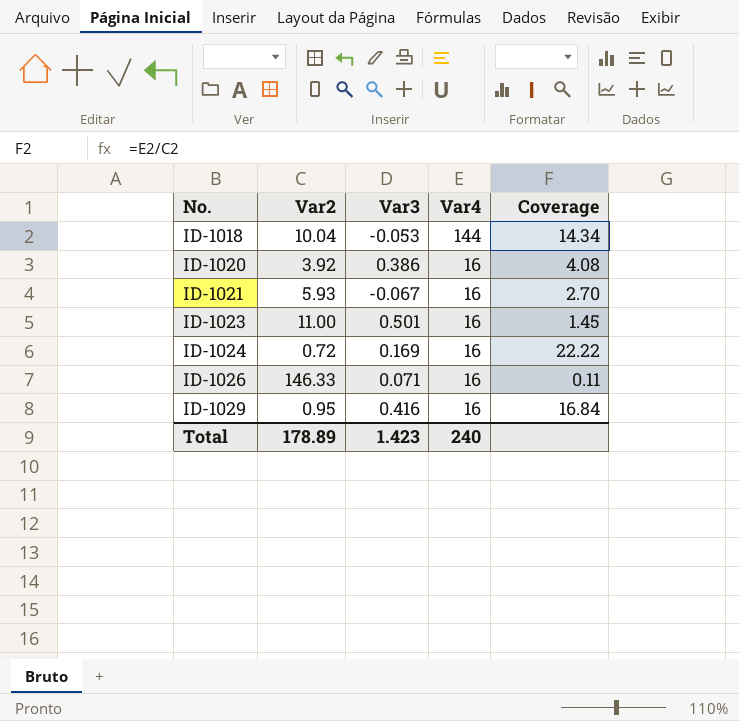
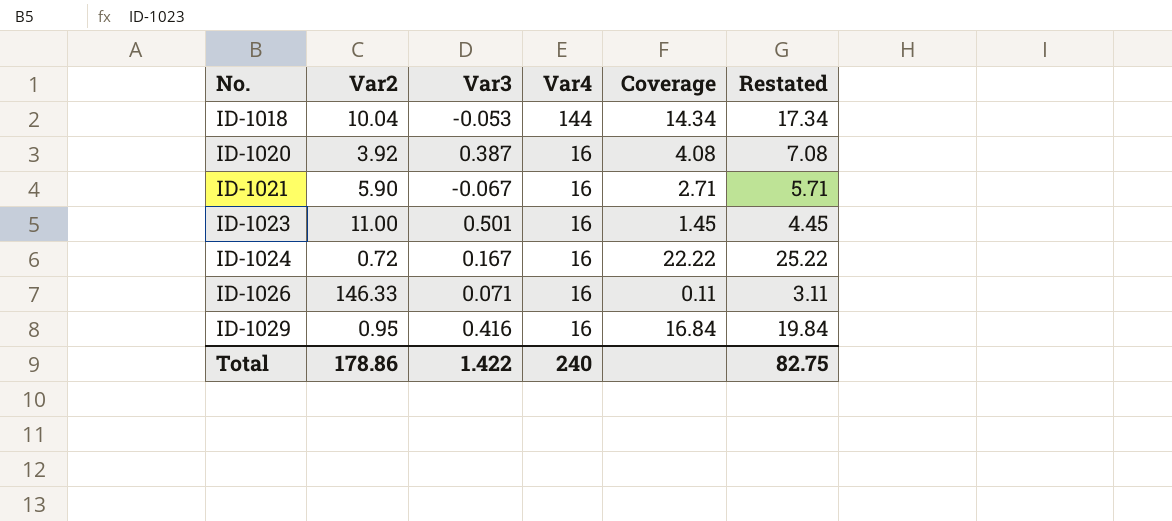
column Restated | formula: none -> [Coverage] + 3
ID-1020 | Var3: 0.386 -> 0.387
ID-1021 | Var2: 5.93 -> 5.90
ID-1021 | Coverage: 2.70 -> 2.71
ID-1024 | Var3: 0.169 -> 0.167
Total | Var2: 178.89 -> 178.86
Total | Var3: 1.423 -> 1.422

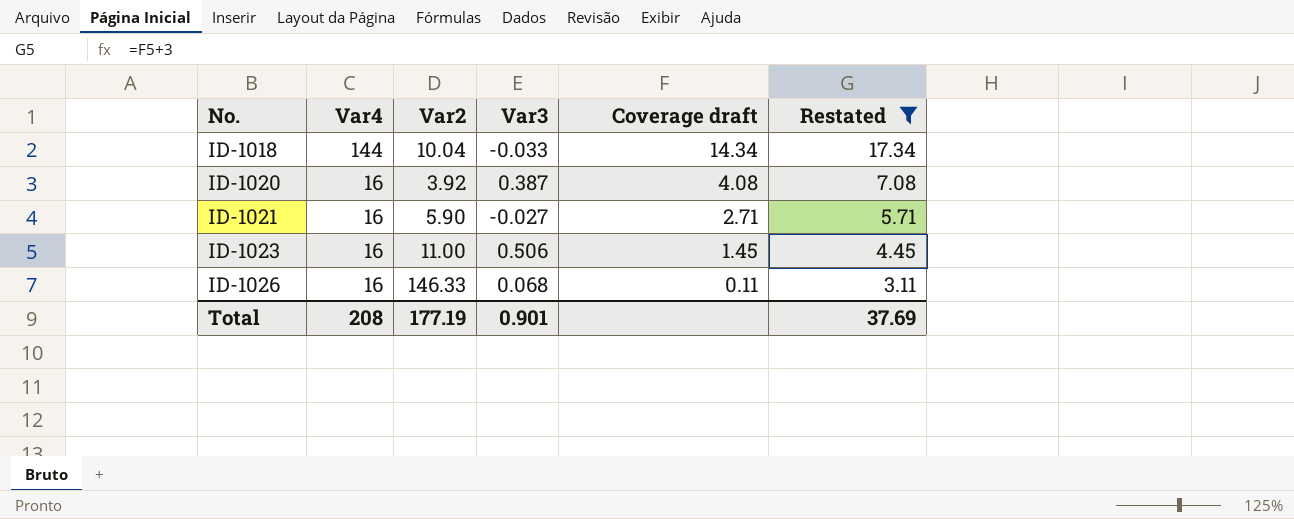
filter: none -> Restated <= 17.34
column Var4 | position: 4 -> 2
column name: Coverage -> Coverage draft
ID-1018 | Var3: -0.053 -> -0.033
ID-1021 | Var3: -0.067 -> -0.027
ID-1023 | Var3: 0.501 -> 0.506
ID-1026 | Var3: 0.071 -> 0.068
Total | Var4: 240 -> 208
Total | Var2: 178.86 -> 177.19
Total | Var3: 1.422 -> 0.901
Total | Restated: 82.75 -> 37.69

